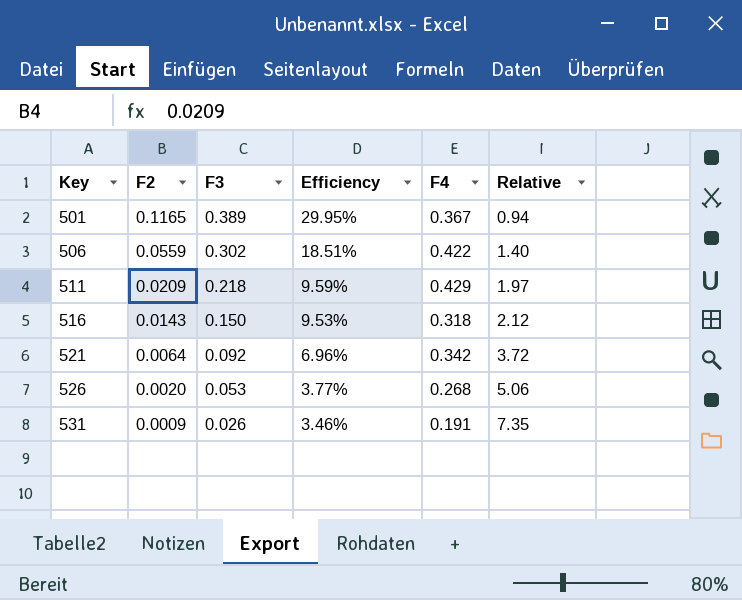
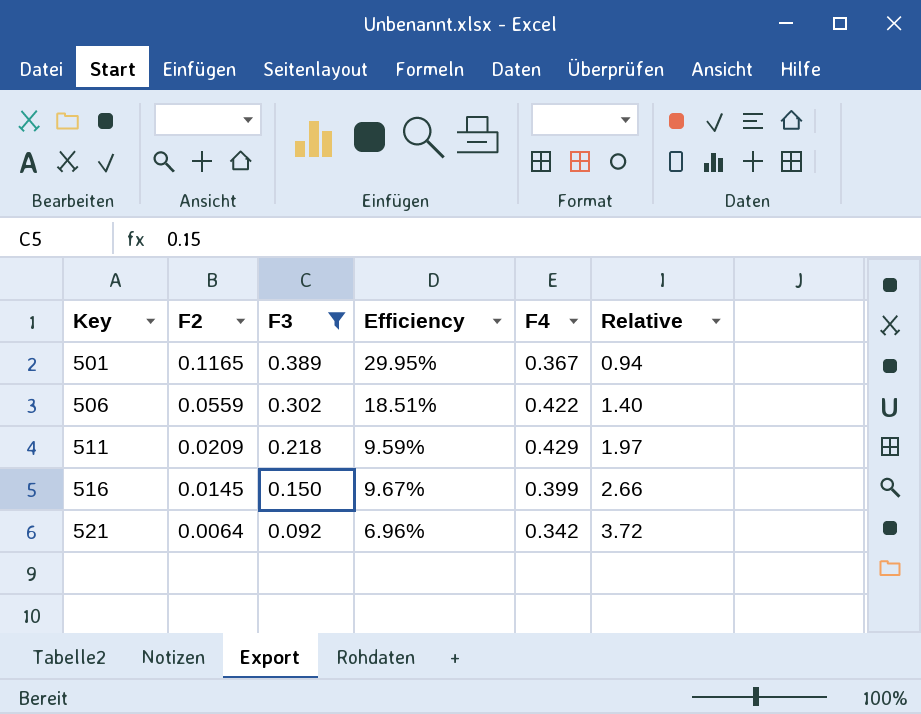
filter: none -> F3 >= 0.092
516 | F2: 0.0143 -> 0.0145
516 | Efficiency: 9.53% -> 9.67%
516 | F4: 0.318 -> 0.399
516 | Relative: 2.12 -> 2.66

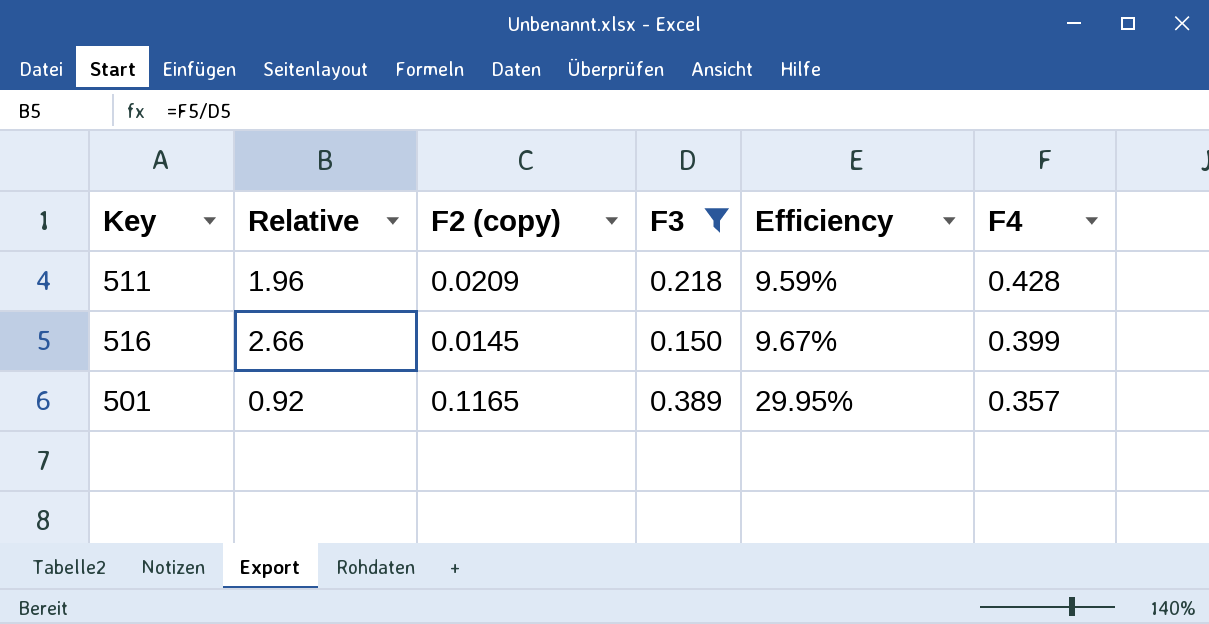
row order: Key ascending -> Efficiency ascending
column Relative | position: 6 -> 2
column name: F2 -> F2 (copy)
row 506: 0.0559 | 0.302 | 18.51% | 0.422 | 1.40 -> none
row 521: 0.0064 | 0.092 | 6.96% | 0.342 | 3.72 -> none
511 | Relative: 1.97 -> 1.96
511 | F4: 0.429 -> 0.428
501 | Relative: 0.94 -> 0.92
501 | F4: 0.367 -> 0.357

